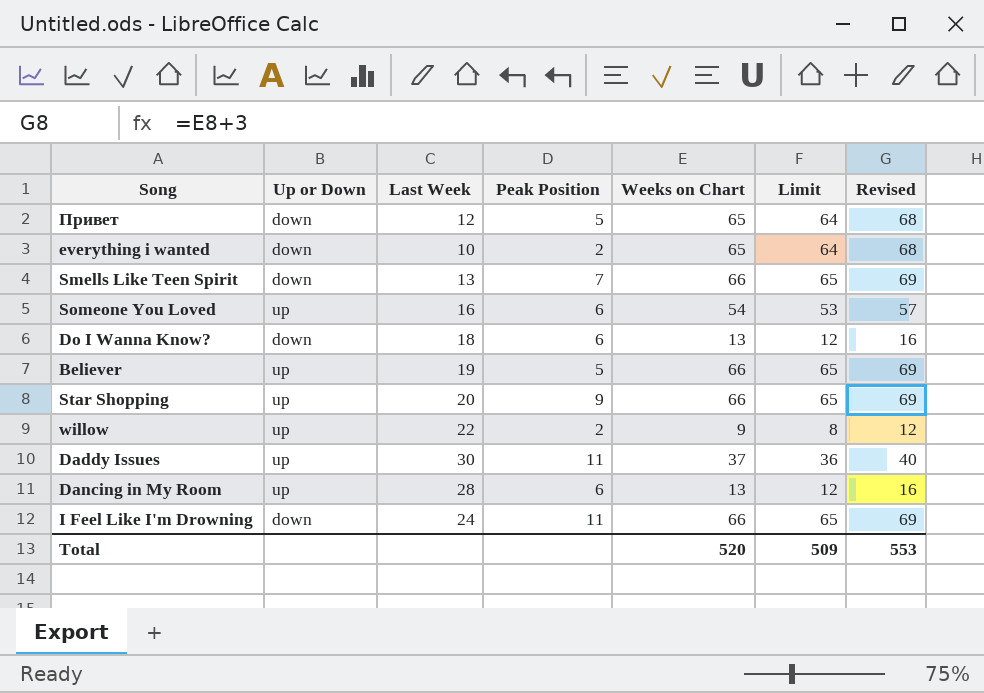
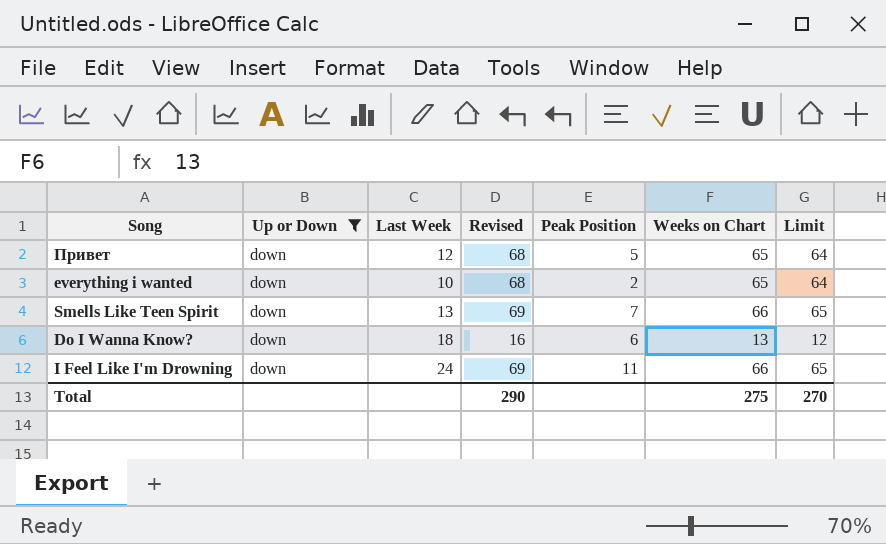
filter: none -> Up or Down = down
column Revised | position: 7 -> 4
Total | Revised: 553 -> 290
Total | Weeks on Chart: 520 -> 275
Total | Limit: 509 -> 270

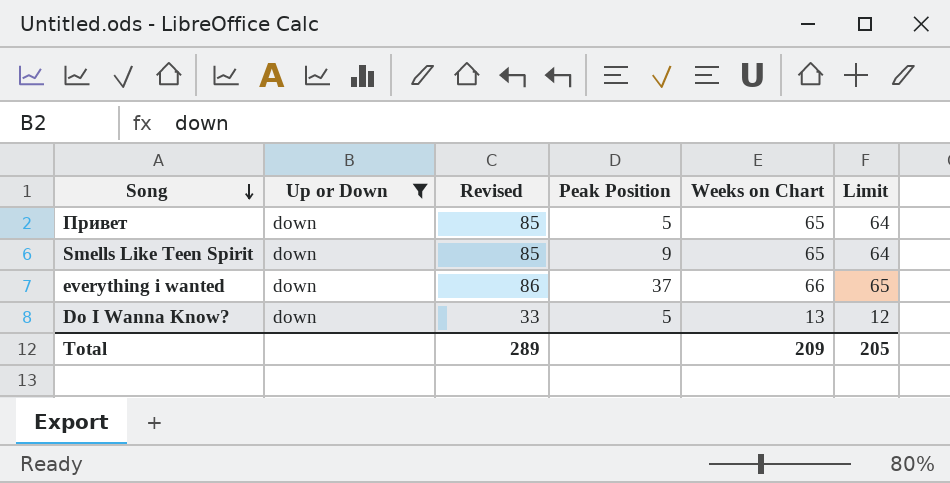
row order: none -> Song descending
column Last Week | position: 3 -> none
column Revised | formula: [Weeks on Chart] + 3 -> [Weeks on Chart] + 20
row I Feel Like I'm Drowning: down | 24 | 69 | 11 | 66 | 65 -> none
Smells Like Teen Spirit | Peak Position: 7 -> 9
Smells Like Teen Spirit | Weeks on Chart: 66 -> 65
Smells Like Teen Spirit | Limit: 65 -> 64
everything i wanted | Peak Position: 2 -> 37
everything i wanted | Weeks on Chart: 65 -> 66
everything i wanted | Limit: 64 -> 65
Do I Wanna Know? | Peak Position: 6 -> 5
Total | Revised: 290 -> 289
Total | Weeks on Chart: 275 -> 209
Total | Limit: 270 -> 205

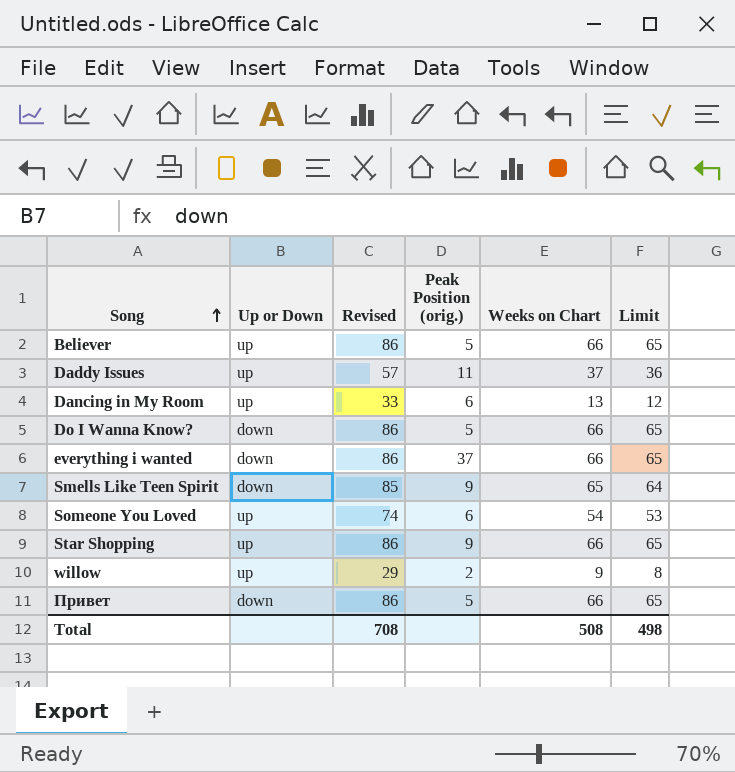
filter: Up or Down = down -> none
row order: Song descending -> Song ascending
column name: Peak Position -> Peak Position (orig.)
Do I Wanna Know? | Revised: 33 -> 86
Do I Wanna Know? | Weeks on Chart: 13 -> 66
Do I Wanna Know? | Limit: 12 -> 65
Привет | Revised: 85 -> 86
Привет | Weeks on Chart: 65 -> 66
Привет | Limit: 64 -> 65
Total | Revised: 289 -> 708
Total | Weeks on Chart: 209 -> 508
Total | Limit: 205 -> 498

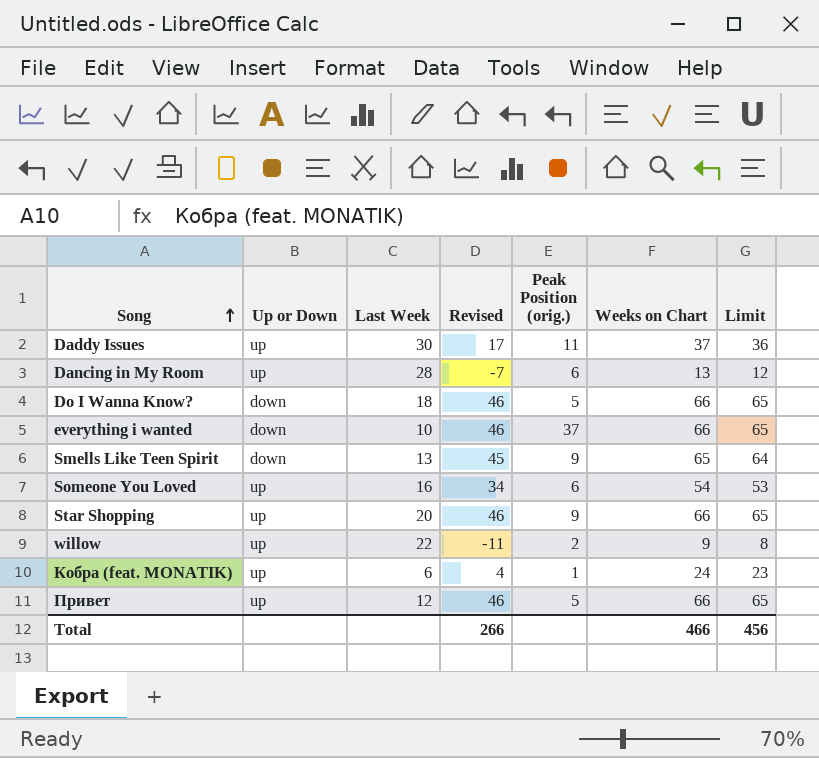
column Last Week | position: none -> 3
column Revised | formula: [Weeks on Chart] + 20 -> [Weeks on Chart] - 20
row Believer: up | 86 | 5 | 66 | 65 -> none
row Кобра (feat. MONATIK): none -> up | 6 | 4 | 1 | 24 | 23
Привет | Up or Down: down -> up
Total | Revised: 708 -> 266
Total | Weeks on Chart: 508 -> 466
Total | Limit: 498 -> 456

